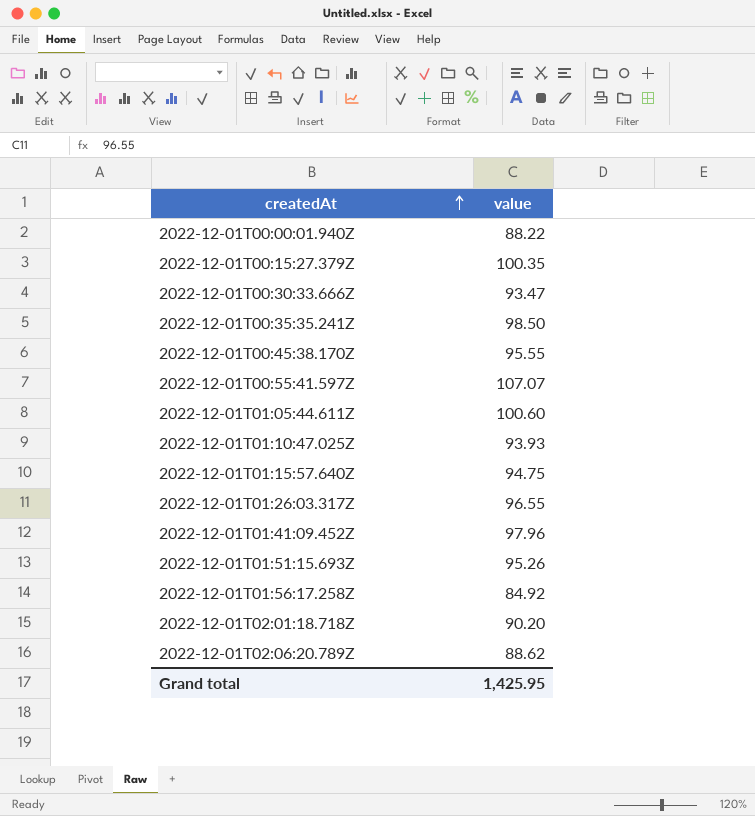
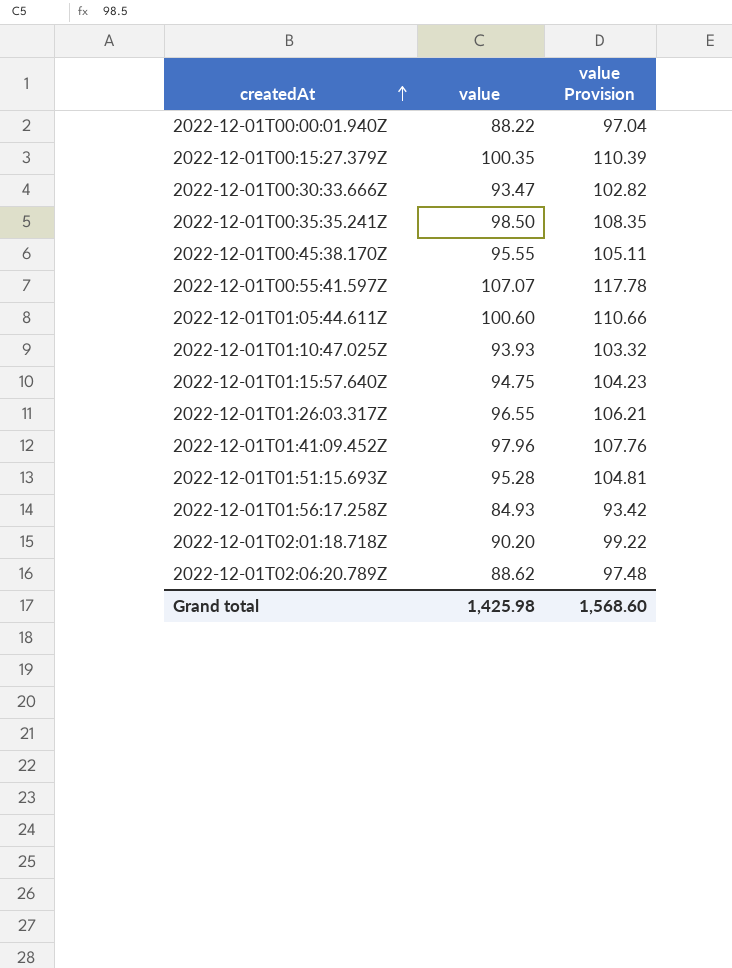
column value Provision | formula: none -> [value] * 1.1
2022-12-01T01:51:15.693Z | value: 95.26 -> 95.28
2022-12-01T01:56:17.258Z | value: 84.92 -> 84.93
Grand total | value: 1,425.95 -> 1,425.98

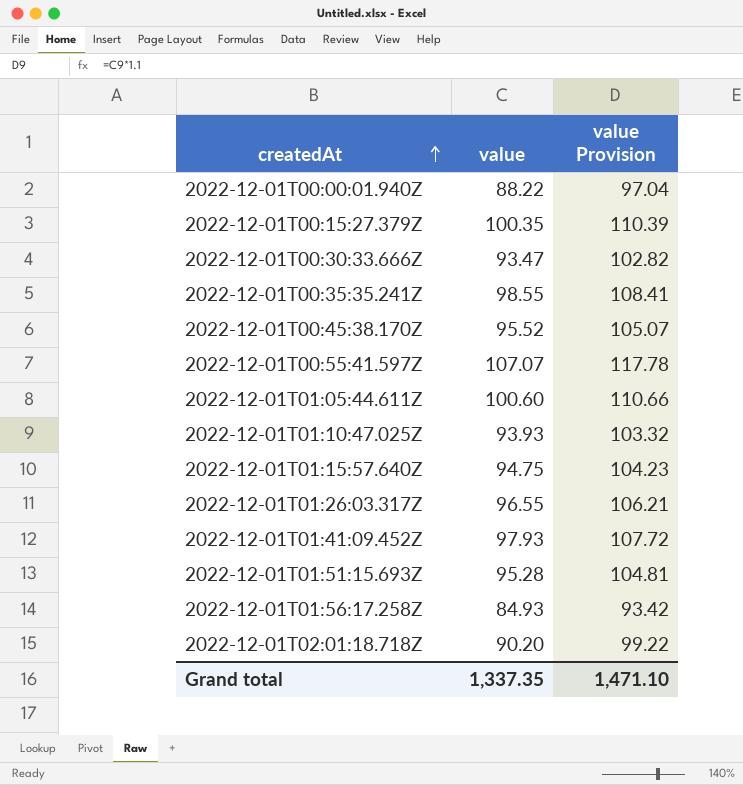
row 2022-12-01T02:06:20.789Z: 88.62 | 97.48 -> none
2022-12-01T00:35:35.241Z | value: 98.50 -> 98.55
2022-12-01T00:35:35.241Z | value Provision: 108.35 -> 108.41
2022-12-01T00:45:38.170Z | value: 95.55 -> 95.52
2022-12-01T00:45:38.170Z | value Provision: 105.11 -> 105.07
2022-12-01T01:41:09.452Z | value: 97.96 -> 97.93
2022-12-01T01:41:09.452Z | value Provision: 107.76 -> 107.72
Grand total | value: 1,425.98 -> 1,337.35
Grand total | value Provision: 1,568.60 -> 1,471.10

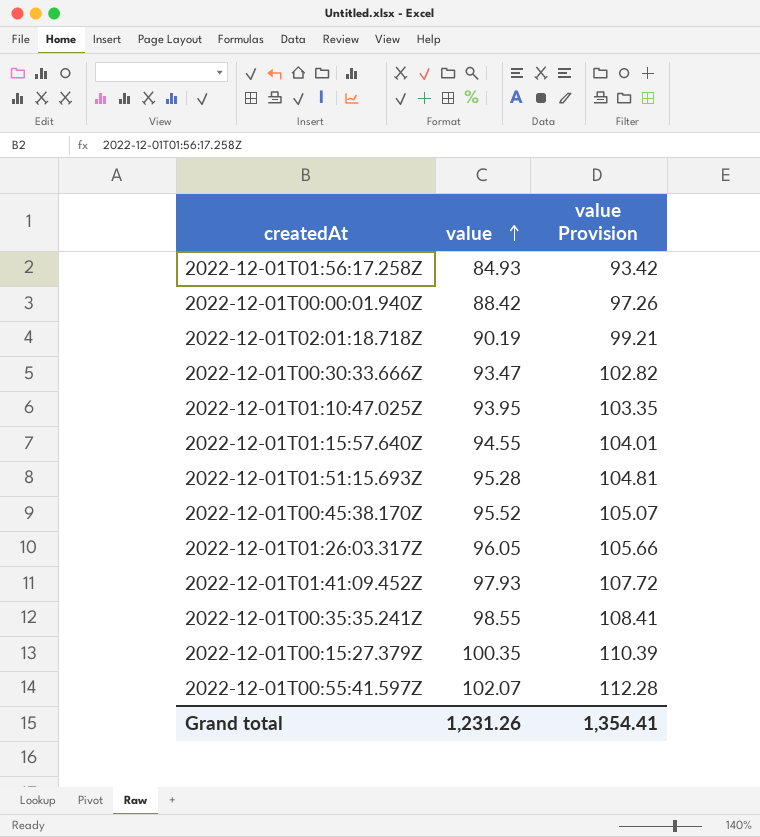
row order: createdAt ascending -> value ascending
row 2022-12-01T01:05:44.611Z: 100.60 | 110.66 -> none
2022-12-01T00:00:01.940Z | value: 88.22 -> 88.42
2022-12-01T00:00:01.940Z | value Provision: 97.04 -> 97.26
2022-12-01T02:01:18.718Z | value: 90.20 -> 90.19
2022-12-01T02:01:18.718Z | value Provision: 99.22 -> 99.21
2022-12-01T01:10:47.025Z | value: 93.93 -> 93.95
2022-12-01T01:10:47.025Z | value Provision: 103.32 -> 103.35
2022-12-01T01:15:57.640Z | value: 94.75 -> 94.55
2022-12-01T01:15:57.640Z | value Provision: 104.23 -> 104.01
2022-12-01T01:26:03.317Z | value: 96.55 -> 96.05
2022-12-01T01:26:03.317Z | value Provision: 106.21 -> 105.66
2022-12-01T00:55:41.597Z | value: 107.07 -> 102.07
2022-12-01T00:55:41.597Z | value Provision: 117.78 -> 112.28
Grand total | value: 1,337.35 -> 1,231.26
Grand total | value Provision: 1,471.10 -> 1,354.41

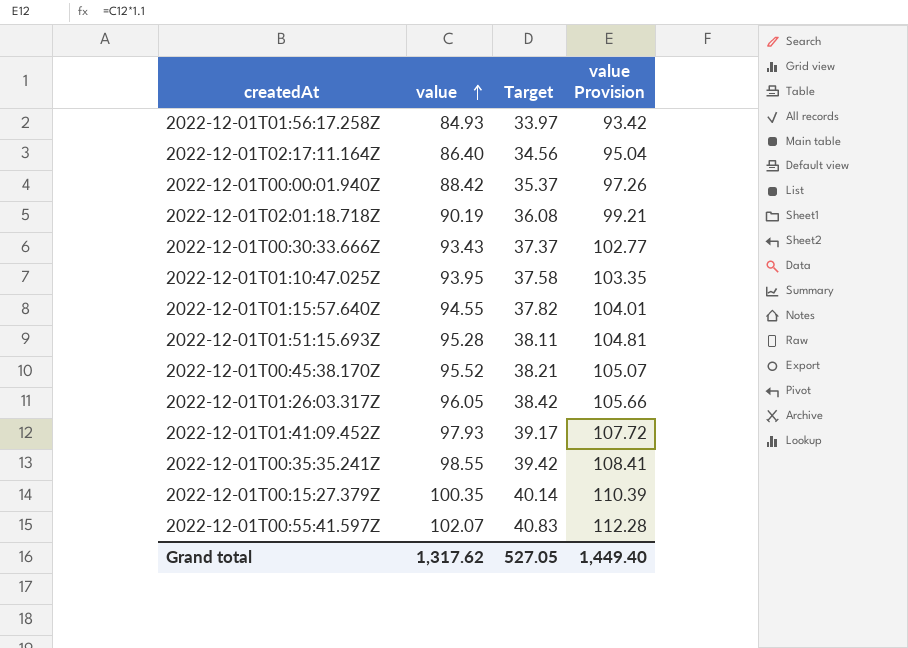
column Target | formula: none -> [value] * 0.4
row 2022-12-01T02:17:11.164Z: none -> 86.40 | 34.56 | 95.04
2022-12-01T00:30:33.666Z | value: 93.47 -> 93.43
2022-12-01T00:30:33.666Z | value Provision: 102.82 -> 102.77
Grand total | value: 1,231.26 -> 1,317.62
Grand total | value Provision: 1,354.41 -> 1,449.40

